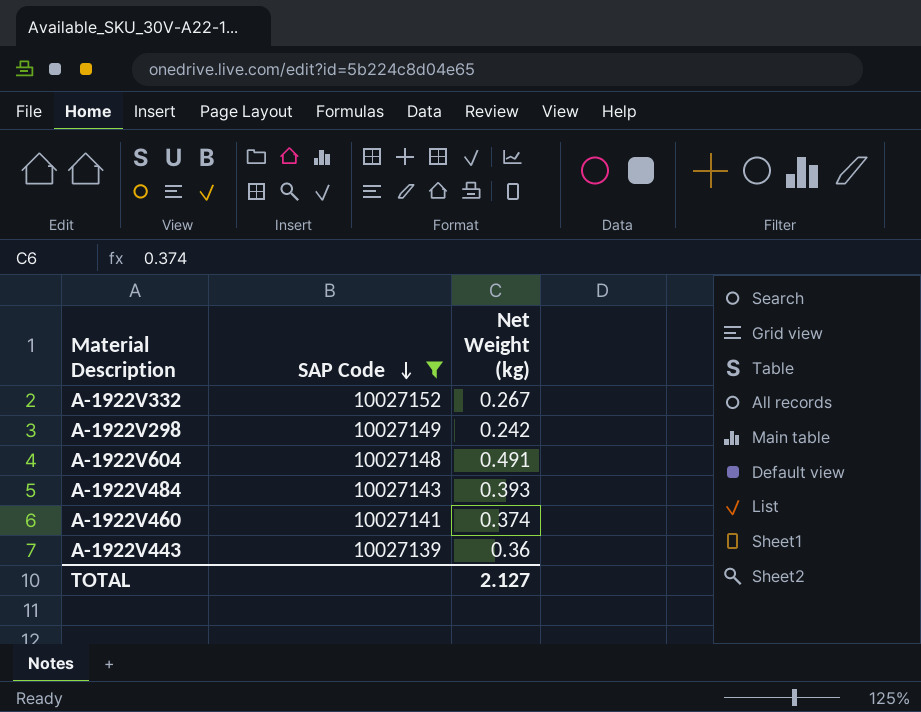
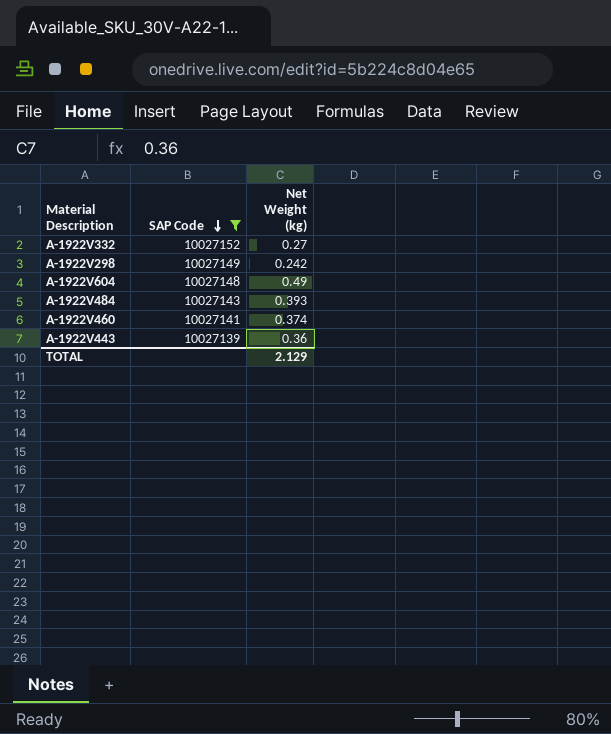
A-1922V332 | Net Weight (kg): 0.267 -> 0.27
A-1922V604 | Net Weight (kg): 0.491 -> 0.49
TOTAL | Net Weight (kg): 2.127 -> 2.129

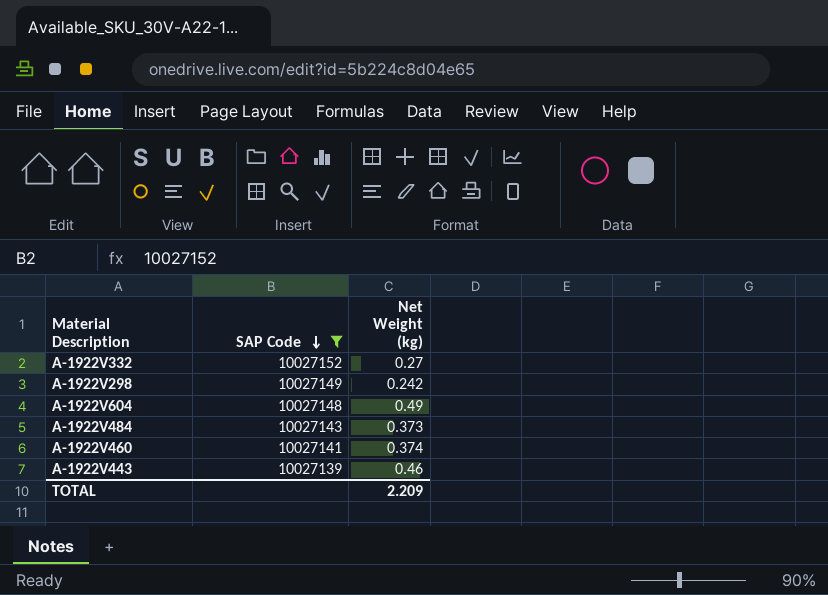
A-1922V484 | Net Weight (kg): 0.393 -> 0.373
A-1922V443 | Net Weight (kg): 0.36 -> 0.46
TOTAL | Net Weight (kg): 2.129 -> 2.209

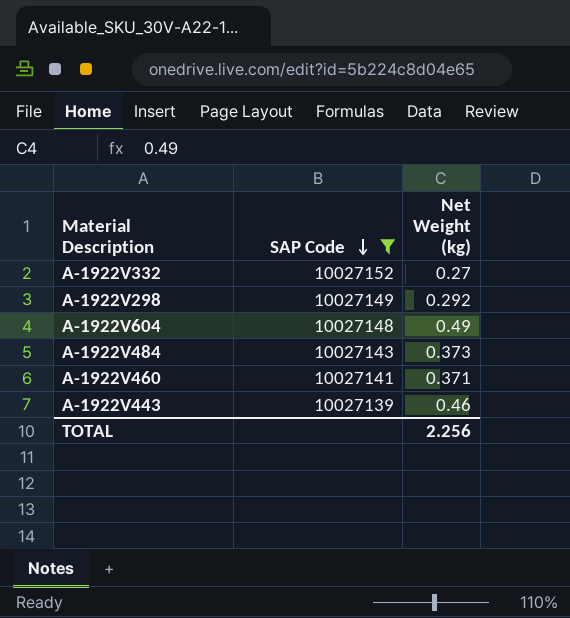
A-1922V298 | Net Weight (kg): 0.242 -> 0.292
A-1922V460 | Net Weight (kg): 0.374 -> 0.371
TOTAL | Net Weight (kg): 2.209 -> 2.256

